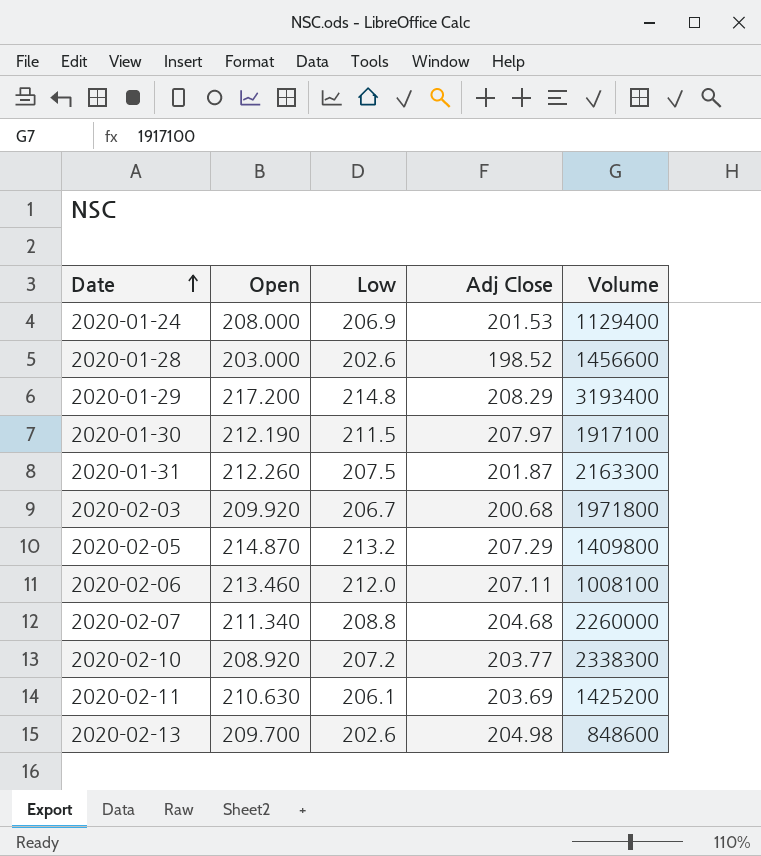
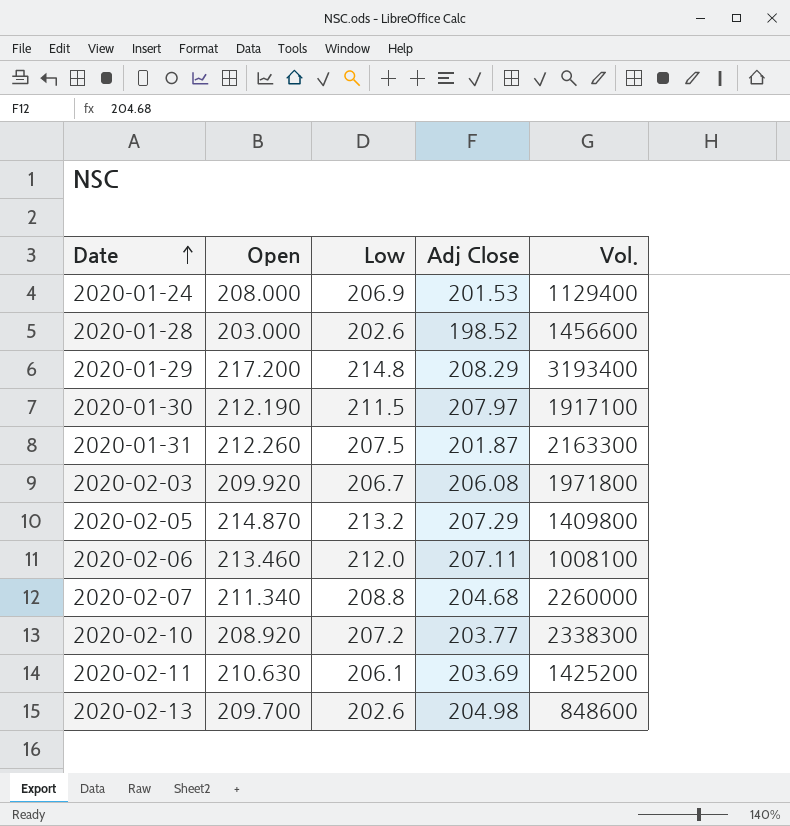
column name: Volume -> Vol.
2020-02-03 | Adj Close: 200.68 -> 206.08

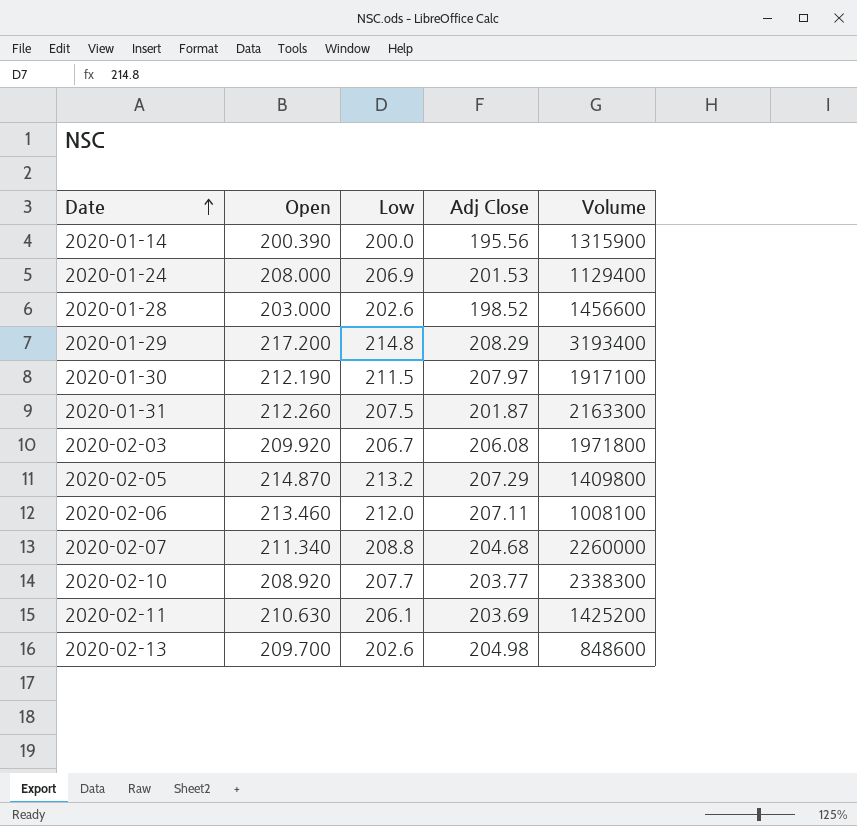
column name: Vol. -> Volume
row 2020-01-14: none -> 200.390 | 200.0 | 195.56 | 1315900
2020-02-10 | Low: 207.2 -> 207.7

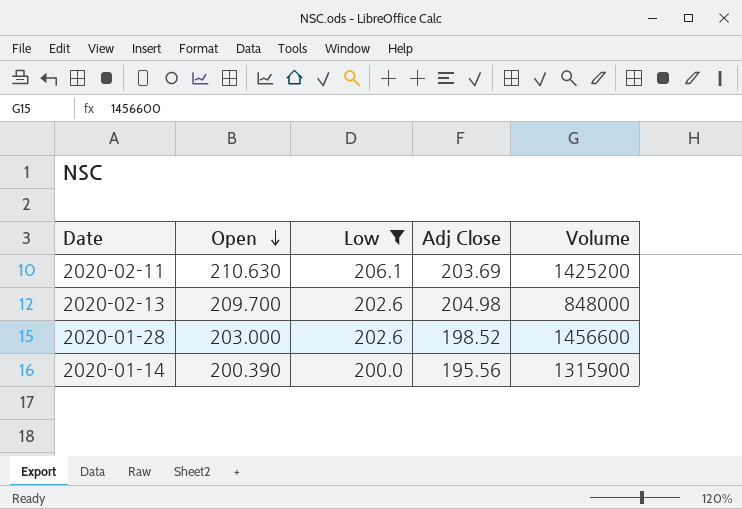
filter: none -> Low <= 206.1
row order: Date ascending -> Open descending
2020-02-13 | Volume: 848600 -> 848000

